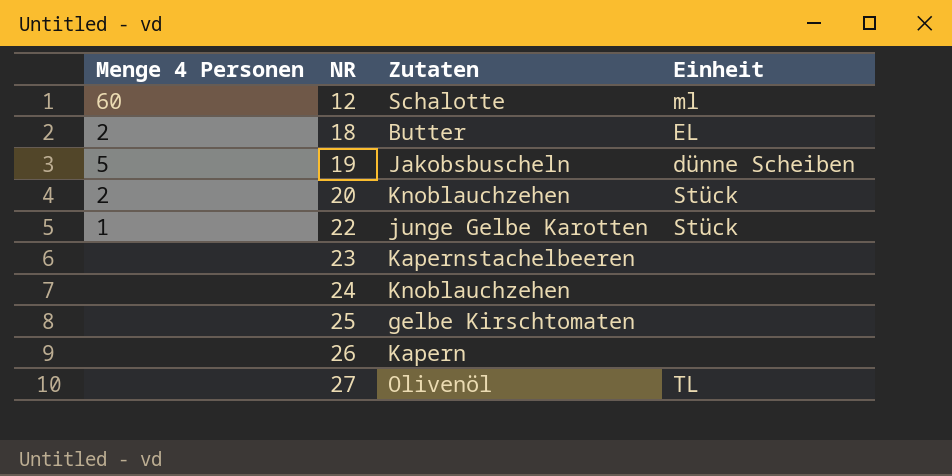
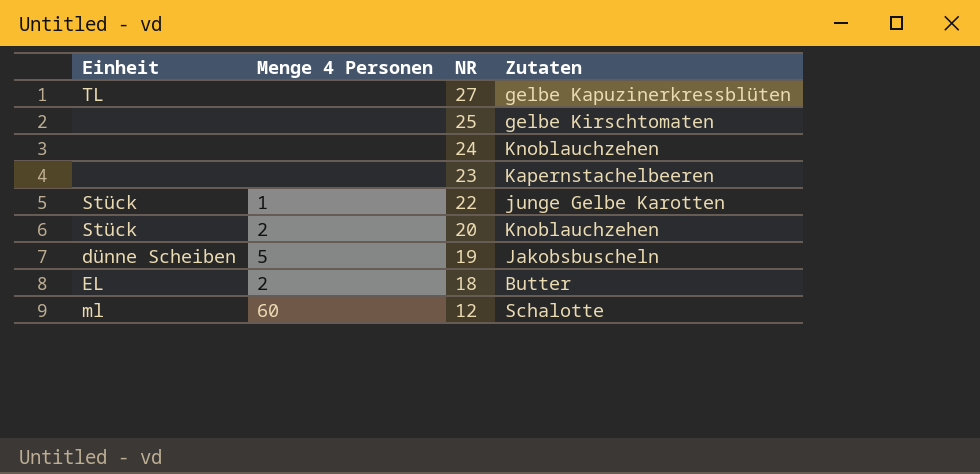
row order: NR ascending -> NR descending
column Einheit | position: 4 -> 1
row 26: none | Kapern | none -> none
27 | Zutaten: Olivenöl -> gelbe Kapuzinerkressblüten

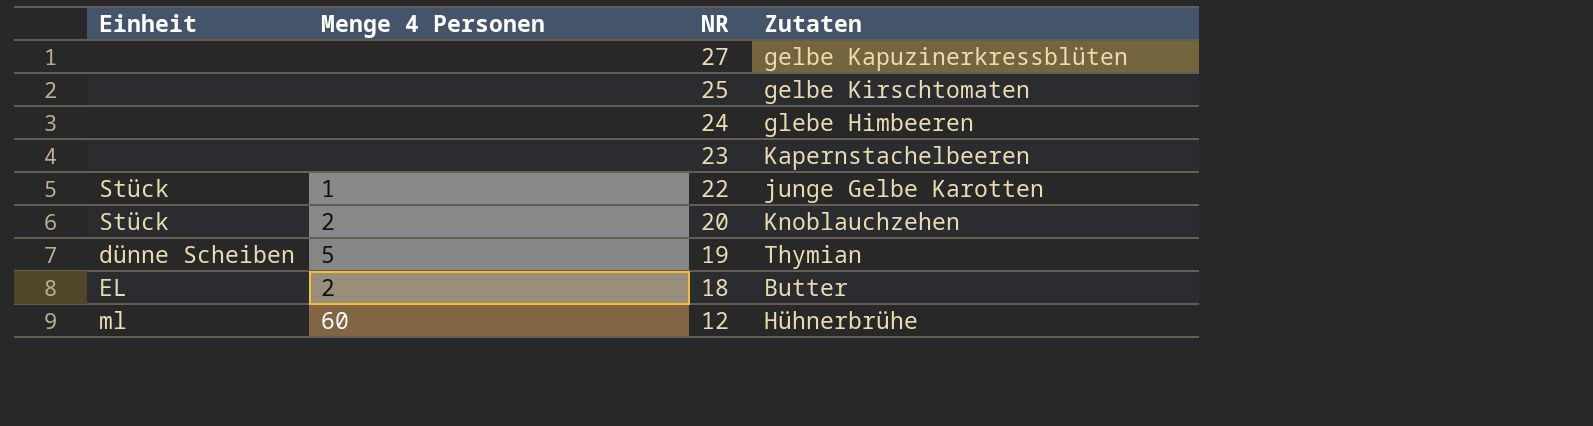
27 | Einheit: TL -> none
24 | Zutaten: Knoblauchzehen -> glebe Himbeeren
19 | Zutaten: Jakobsbuscheln -> Thymian
12 | Zutaten: Schalotte -> Hühnerbrühe

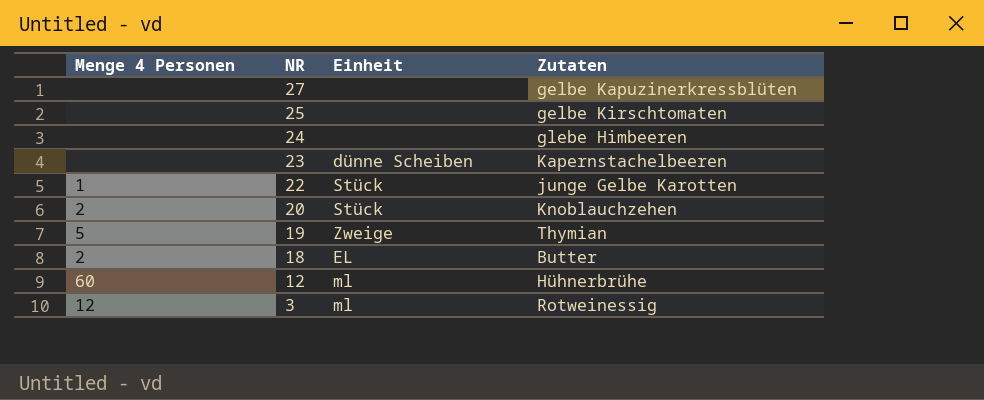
column Einheit | position: 1 -> 3
23 | Einheit: none -> dünne Scheiben
19 | Einheit: dünne Scheiben -> Zweige
row 3: none -> 12 | ml | Rotweinessig

